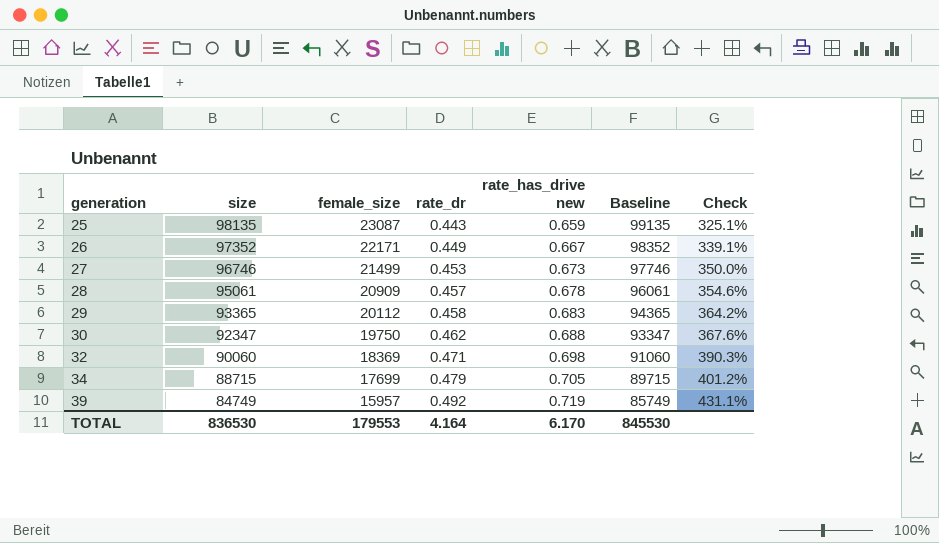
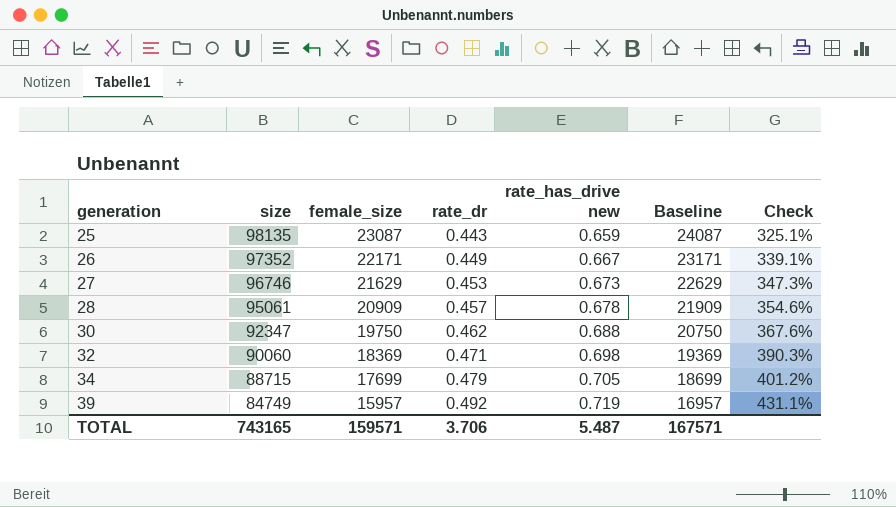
column Baseline | formula: [size] + 1000 -> [female_size] + 1000
row 29: 93365 | 20112 | 0.458 | 0.683 | 94365 | 364.2% -> none
27 | female_size: 21499 -> 21629
27 | Check: 350.0% -> 347.3%
TOTAL | size: 836530 -> 743165
TOTAL | female_size: 179553 -> 159571
TOTAL | rate_dr: 4.164 -> 3.706
TOTAL | rate_has_drive new: 6.170 -> 5.487
TOTAL | Baseline: 845530 -> 167571

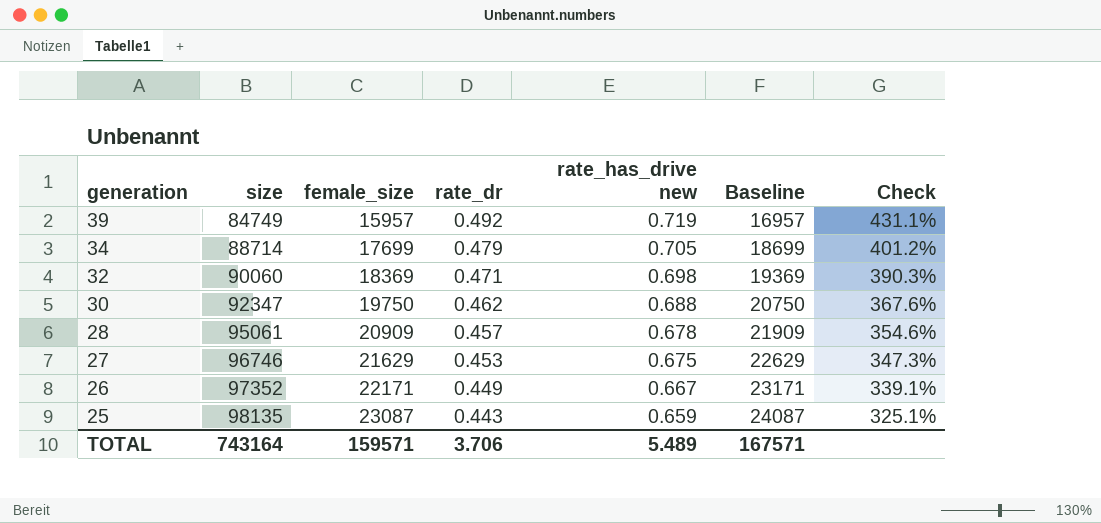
row order: generation ascending -> generation descending
34 | size: 88715 -> 88714
27 | rate_has_drive new: 0.673 -> 0.675
TOTAL | size: 743165 -> 743164
TOTAL | rate_has_drive new: 5.487 -> 5.489

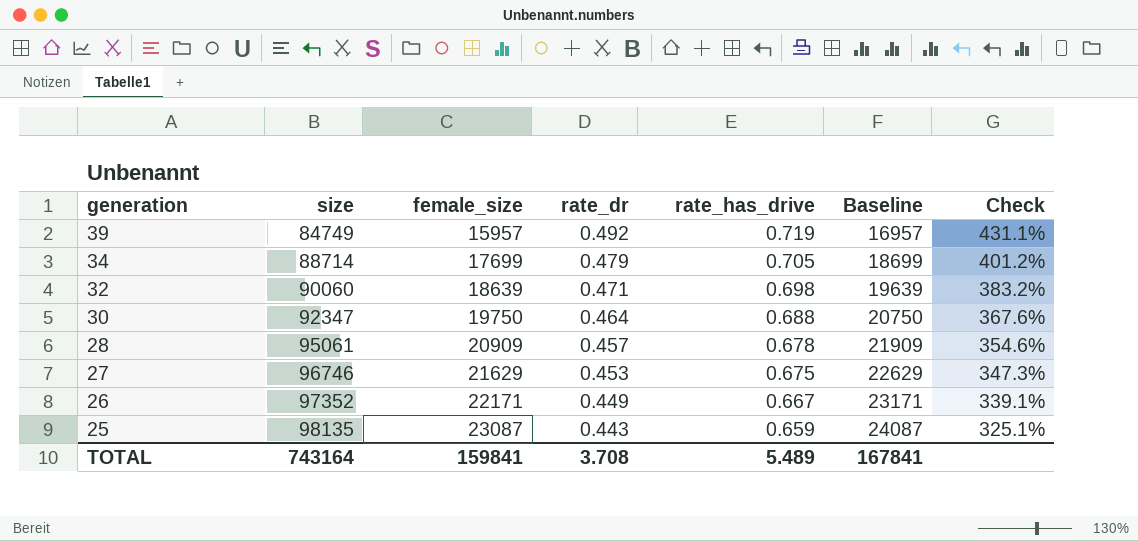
column name: rate_has_drive new -> rate_has_drive
32 | female_size: 18369 -> 18639
32 | Baseline: 19369 -> 19639
32 | Check: 390.3% -> 383.2%
30 | rate_dr: 0.462 -> 0.464
TOTAL | female_size: 159571 -> 159841
TOTAL | rate_dr: 3.706 -> 3.708
TOTAL | Baseline: 167571 -> 167841

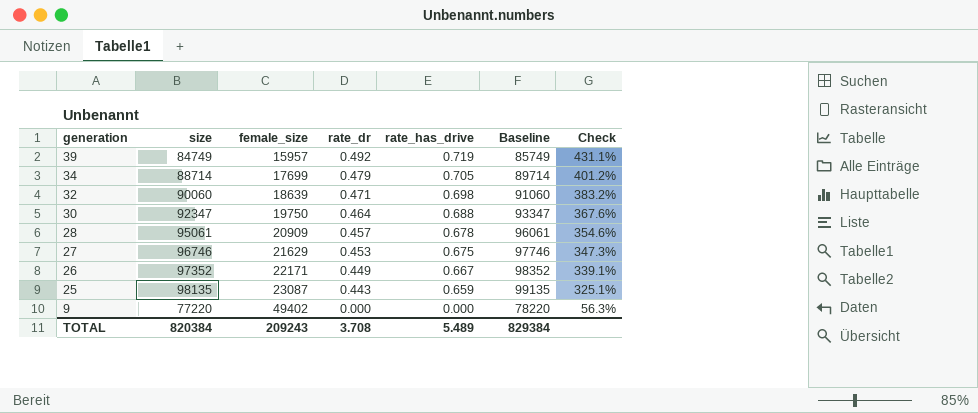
column Baseline | formula: [female_size] + 1000 -> [size] + 1000
row 9: none -> 77220 | 49402 | 0.000 | 0.000 | 78220 | 56.3%
TOTAL | size: 743164 -> 820384
TOTAL | female_size: 159841 -> 209243
TOTAL | Baseline: 167841 -> 829384

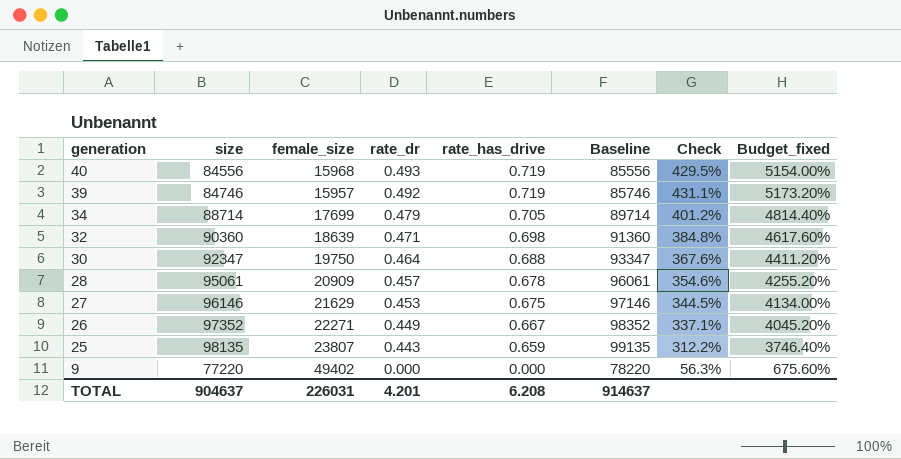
column Budget_fixed | formula: none -> [Check] * 12
row 40: none -> 84556 | 15968 | 0.493 | 0.719 | 85556 | 429.5% | 5154.00%
39 | size: 84749 -> 84746
39 | Baseline: 85749 -> 85746
32 | size: 90060 -> 90360
32 | Baseline: 91060 -> 91360
32 | Check: 383.2% -> 384.8%
27 | size: 96746 -> 96146
27 | Baseline: 97746 -> 97146
27 | Check: 347.3% -> 344.5%
26 | female_size: 22171 -> 22271
26 | Check: 339.1% -> 337.1%
25 | female_size: 23087 -> 23807
25 | Check: 325.1% -> 312.2%
TOTAL | size: 820384 -> 904637
TOTAL | female_size: 209243 -> 226031
TOTAL | rate_dr: 3.708 -> 4.201
TOTAL | rate_has_drive: 5.489 -> 6.208
TOTAL | Baseline: 829384 -> 914637

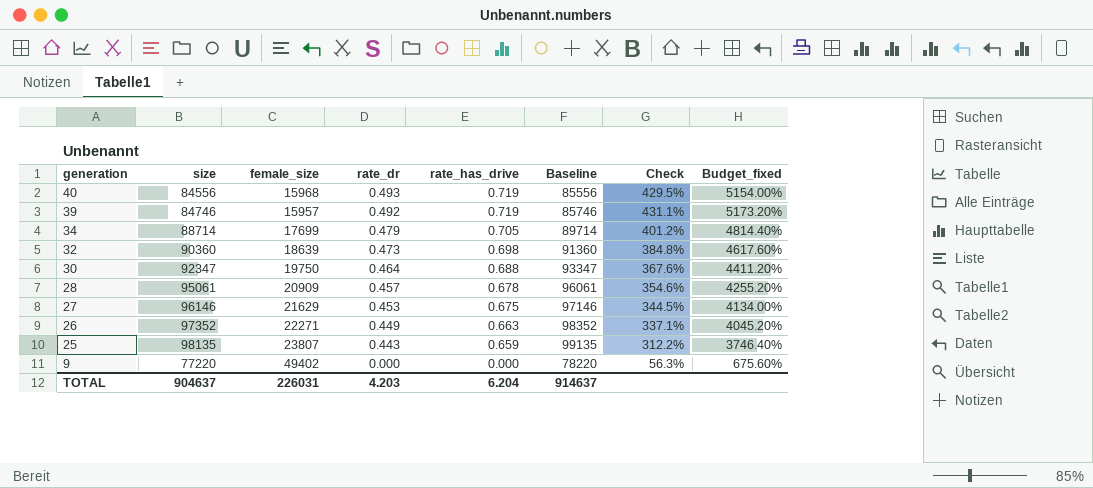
32 | rate_dr: 0.471 -> 0.473
26 | rate_has_drive: 0.667 -> 0.663
TOTAL | rate_dr: 4.201 -> 4.203
TOTAL | rate_has_drive: 6.208 -> 6.204

